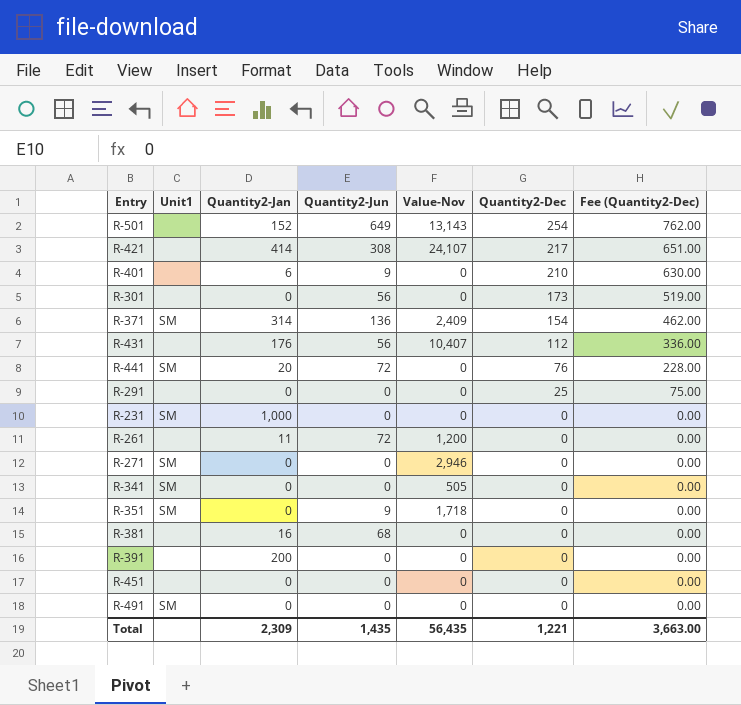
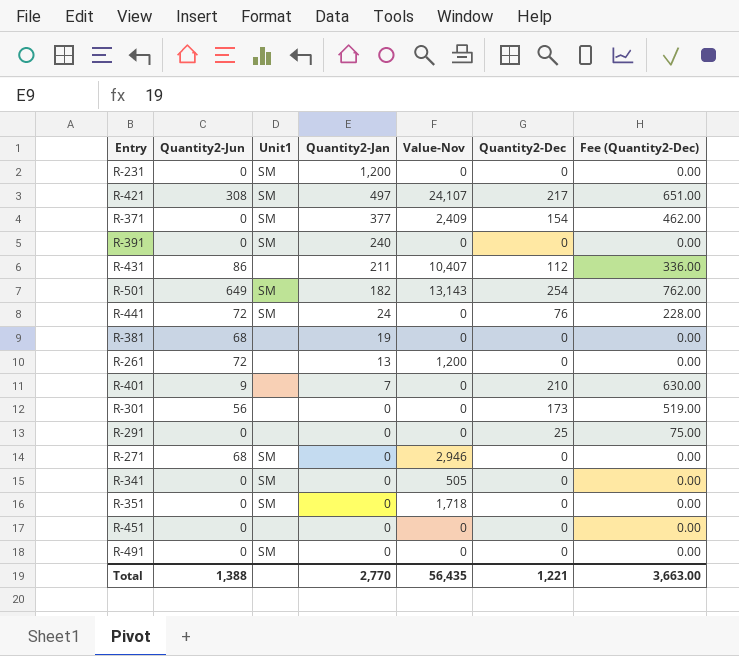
row order: Quantity2-Dec descending -> Quantity2-Jan descending
column Quantity2-Jun | position: 4 -> 2
R-231 | Quantity2-Jan: 1,000 -> 1,200
R-421 | Unit1: none -> SM
R-421 | Quantity2-Jan: 414 -> 497
R-371 | Quantity2-Jun: 136 -> 0
R-371 | Quantity2-Jan: 314 -> 377
R-391 | Unit1: none -> SM
R-391 | Quantity2-Jan: 200 -> 240
R-431 | Quantity2-Jun: 56 -> 86
R-431 | Quantity2-Jan: 176 -> 211
R-501 | Unit1: none -> SM
R-501 | Quantity2-Jan: 152 -> 182
R-441 | Quantity2-Jan: 20 -> 24
R-381 | Quantity2-Jan: 16 -> 19
R-261 | Quantity2-Jan: 11 -> 13
R-401 | Quantity2-Jan: 6 -> 7
R-271 | Quantity2-Jun: 0 -> 68
R-351 | Quantity2-Jun: 9 -> 0
Total | Quantity2-Jun: 1,435 -> 1,388
Total | Quantity2-Jan: 2,309 -> 2,770

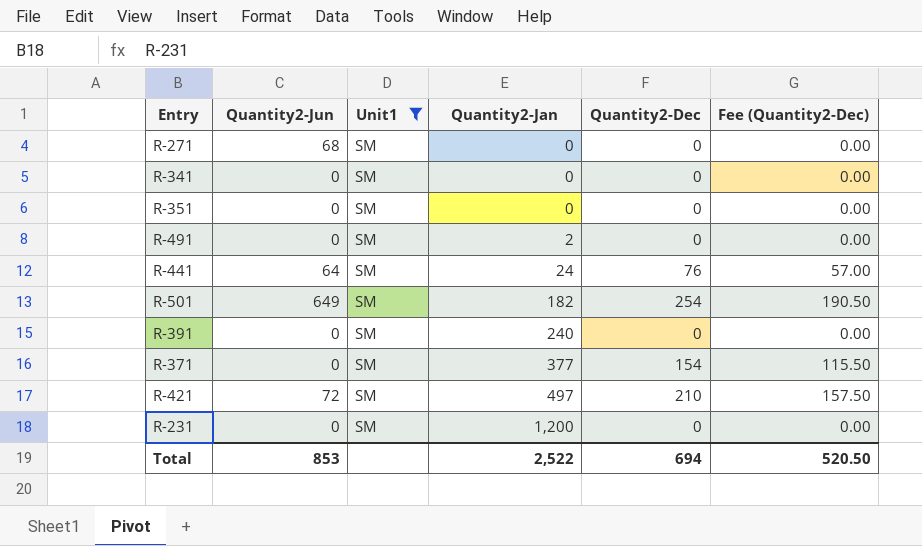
filter: none -> Unit1 = SM
row order: Quantity2-Jan descending -> Quantity2-Jan ascending
column Value-Nov | position: 5 -> none
column Fee (Quantity2-Dec) | formula: [Quantity2-Dec] * 3 -> [Quantity2-Dec] * 0.75
R-491 | Quantity2-Jan: 0 -> 2
R-441 | Quantity2-Jun: 72 -> 64
R-421 | Quantity2-Jun: 308 -> 72
R-421 | Quantity2-Dec: 217 -> 210
Total | Quantity2-Jun: 1,388 -> 853
Total | Quantity2-Jan: 2,770 -> 2,522
Total | Quantity2-Dec: 1,221 -> 694
Total | Fee (Quantity2-Dec): 3,663.00 -> 520.50

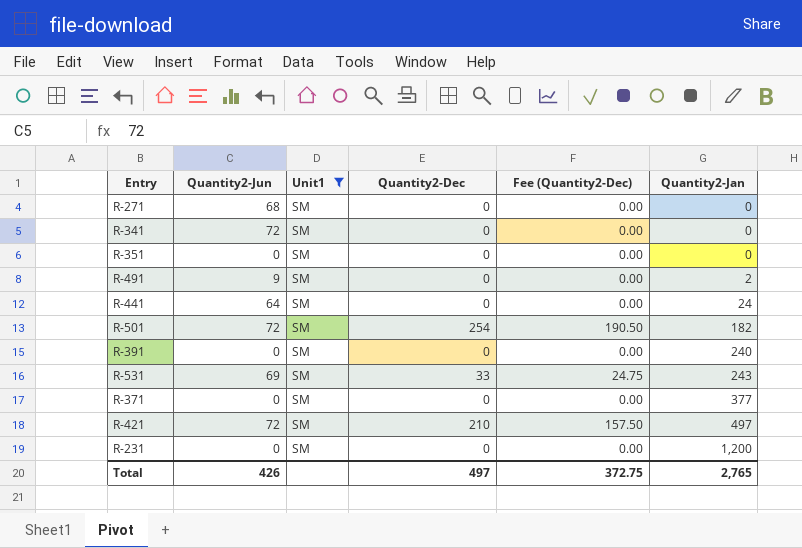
column Quantity2-Jan | position: 4 -> 6
R-341 | Quantity2-Jun: 0 -> 72
R-491 | Quantity2-Jun: 0 -> 9
R-441 | Quantity2-Dec: 76 -> 0
R-441 | Fee (Quantity2-Dec): 57.00 -> 0.00
R-501 | Quantity2-Jun: 649 -> 72
row R-531: none -> 69 | SM | 33 | 24.75 | 243
R-371 | Quantity2-Dec: 154 -> 0
R-371 | Fee (Quantity2-Dec): 115.50 -> 0.00
Total | Quantity2-Jun: 853 -> 426
Total | Quantity2-Dec: 694 -> 497
Total | Fee (Quantity2-Dec): 520.50 -> 372.75
Total | Quantity2-Jan: 2,522 -> 2,765

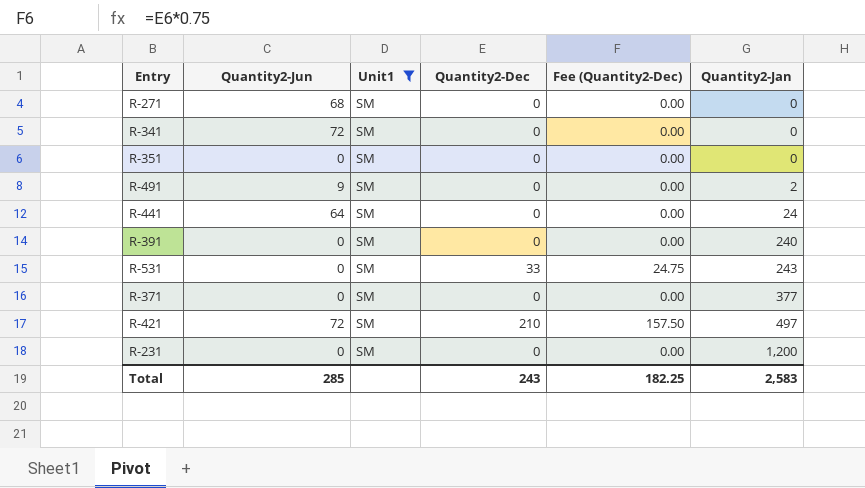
row R-501: 72 | SM | 254 | 190.50 | 182 -> none
R-531 | Quantity2-Jun: 69 -> 0
Total | Quantity2-Jun: 426 -> 285
Total | Quantity2-Dec: 497 -> 243
Total | Fee (Quantity2-Dec): 372.75 -> 182.25
Total | Quantity2-Jan: 2,765 -> 2,583

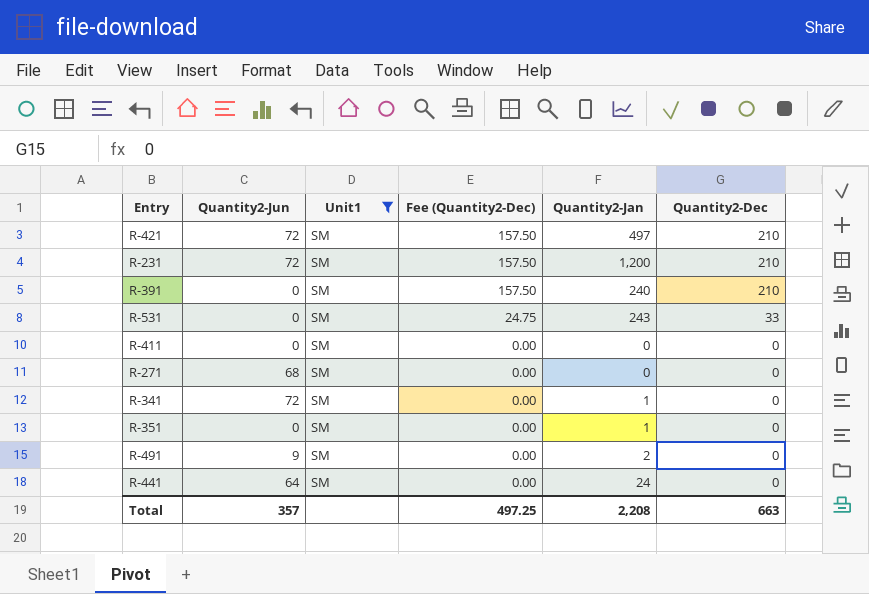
row order: Quantity2-Jan ascending -> Fee (Quantity2-Dec) descending
column Quantity2-Dec | position: 4 -> 6
row R-371: 0 | SM | 0 | 0.00 | 377 -> none
R-231 | Quantity2-Jun: 0 -> 72
R-231 | Fee (Quantity2-Dec): 0.00 -> 157.50
R-231 | Quantity2-Dec: 0 -> 210
R-391 | Fee (Quantity2-Dec): 0.00 -> 157.50
R-391 | Quantity2-Dec: 0 -> 210
row R-411: none -> 0 | SM | 0.00 | 0 | 0
R-341 | Quantity2-Jan: 0 -> 1
R-351 | Quantity2-Jan: 0 -> 1
Total | Quantity2-Jun: 285 -> 357
Total | Fee (Quantity2-Dec): 182.25 -> 497.25
Total | Quantity2-Jan: 2,583 -> 2,208
Total | Quantity2-Dec: 243 -> 663

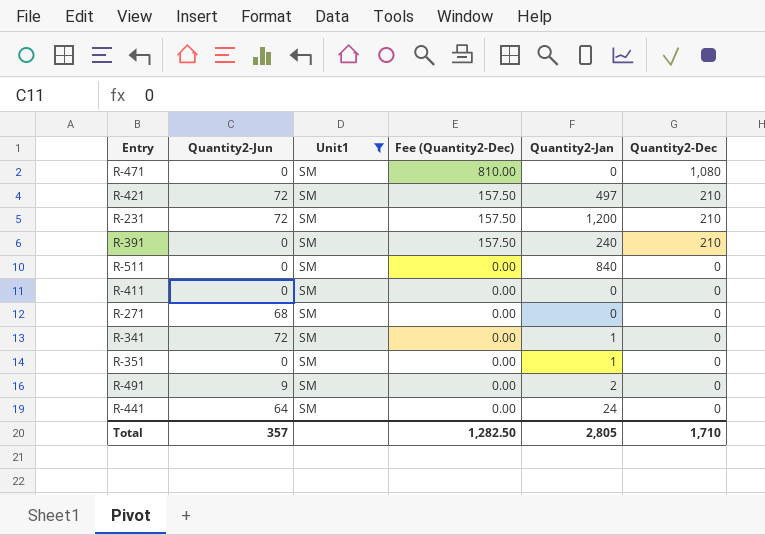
row R-531: 0 | SM | 24.75 | 243 | 33 -> none
row R-471: none -> 0 | SM | 810.00 | 0 | 1,080
row R-511: none -> 0 | SM | 0.00 | 840 | 0
Total | Fee (Quantity2-Dec): 497.25 -> 1,282.50
Total | Quantity2-Jan: 2,208 -> 2,805
Total | Quantity2-Dec: 663 -> 1,710

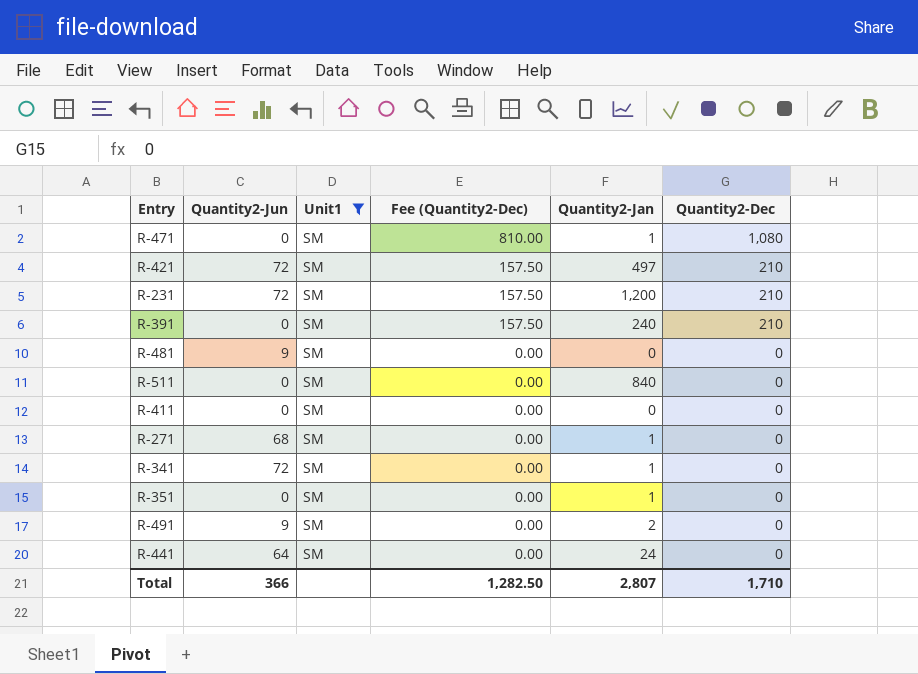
R-471 | Quantity2-Jan: 0 -> 1
row R-481: none -> 9 | SM | 0.00 | 0 | 0
R-271 | Quantity2-Jan: 0 -> 1
Total | Quantity2-Jun: 357 -> 366
Total | Quantity2-Jan: 2,805 -> 2,807

